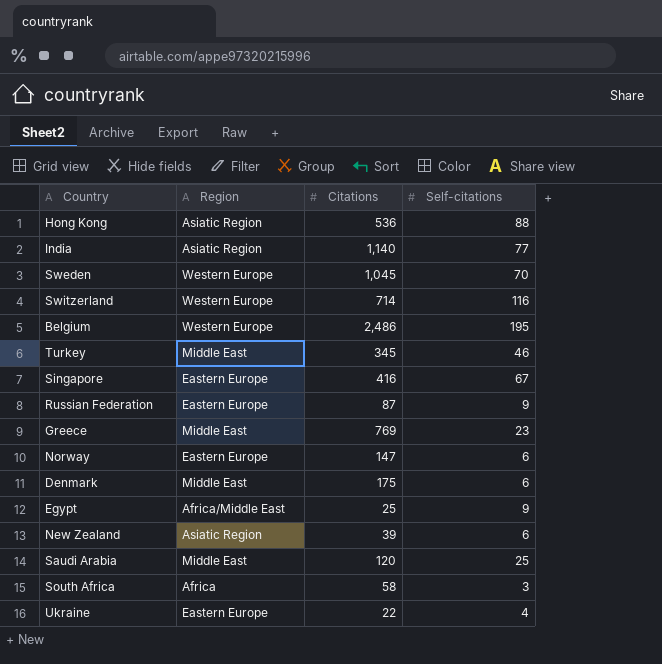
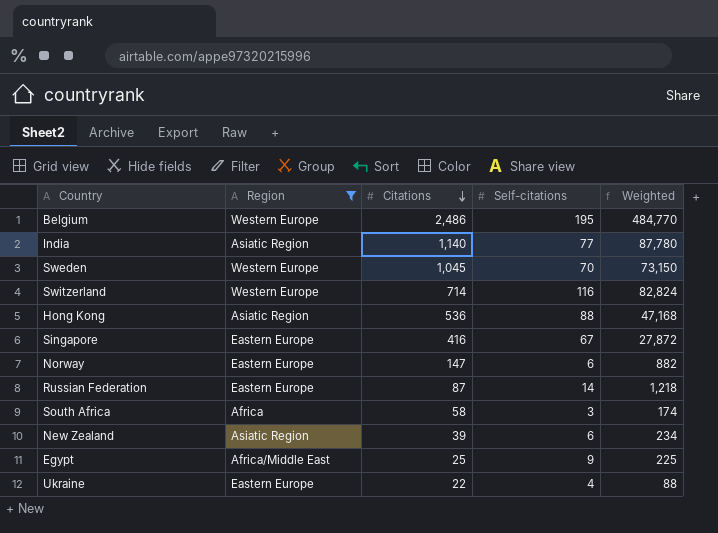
filter: none -> Region != Middle East
row order: none -> Citations descending
column Weighted | formula: none -> [Citations] * [Self-citations]
Russian Federation | Self-citations: 9 -> 14

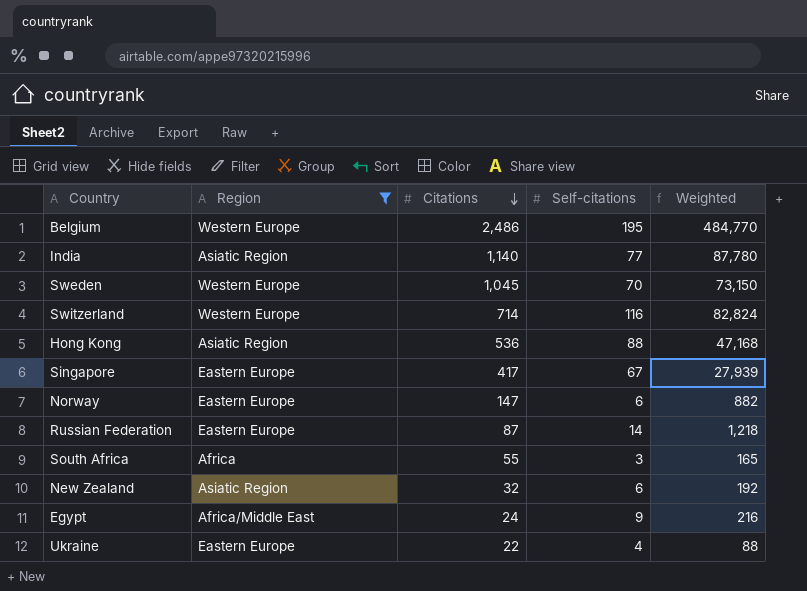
Singapore | Citations: 416 -> 417
Singapore | Weighted: 27,872 -> 27,939
South Africa | Citations: 58 -> 55
South Africa | Weighted: 174 -> 165
New Zealand | Citations: 39 -> 32
New Zealand | Weighted: 234 -> 192
Egypt | Citations: 25 -> 24
Egypt | Weighted: 225 -> 216

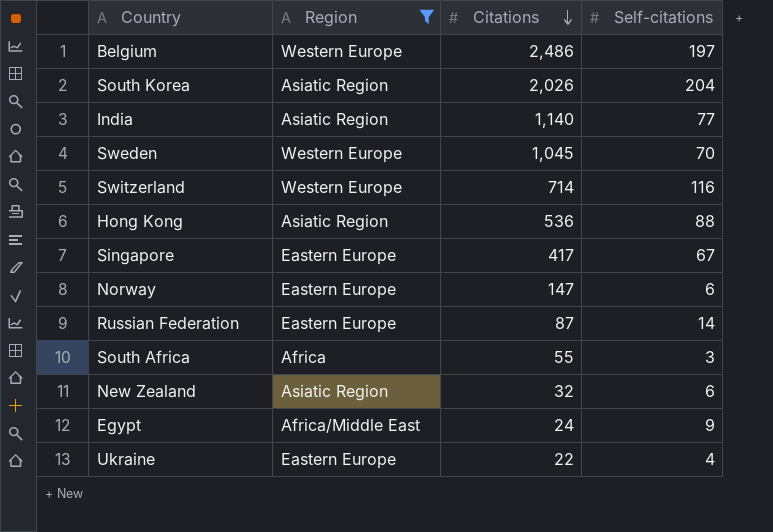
column Weighted | formula: [Citations] * [Self-citations] -> none
Belgium | Self-citations: 195 -> 197
row South Korea: none -> Asiatic Region | 2,026 | 204

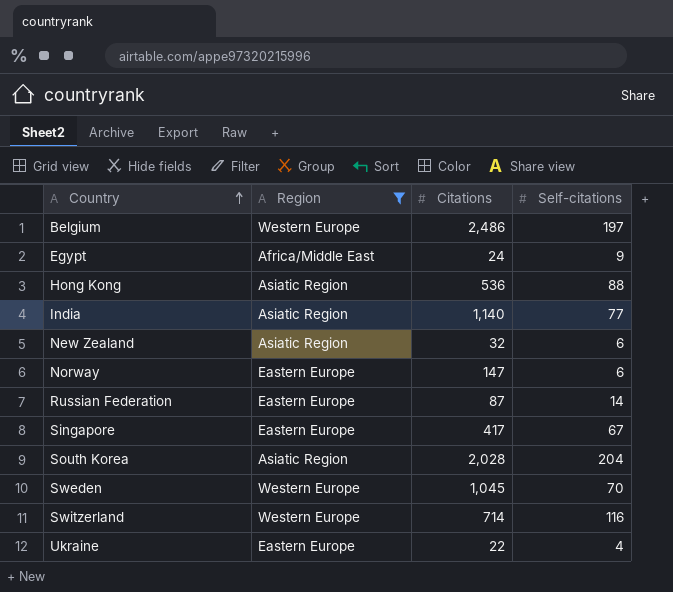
row order: Citations descending -> Country ascending
row South Africa: Africa | 55 | 3 -> none
South Korea | Citations: 2,026 -> 2,028

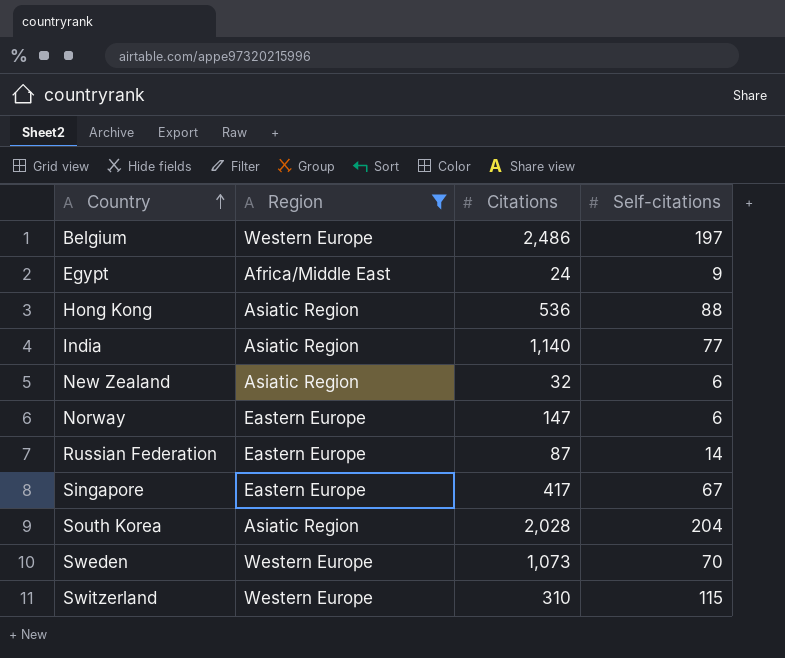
row Ukraine: Eastern Europe | 22 | 4 -> none
Sweden | Citations: 1,045 -> 1,073
Switzerland | Citations: 714 -> 310
Switzerland | Self-citations: 116 -> 115

